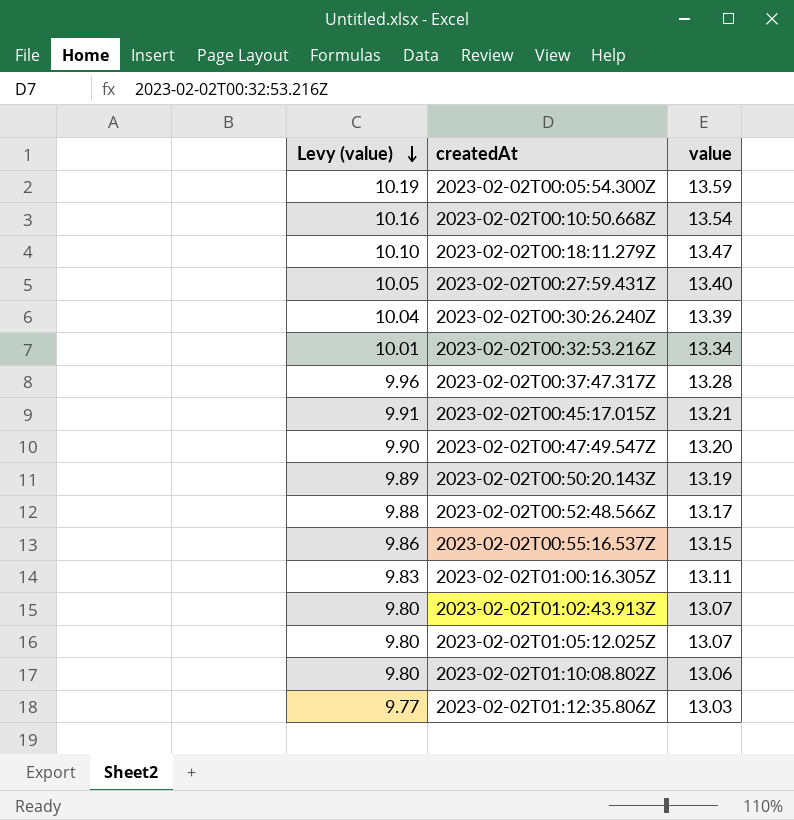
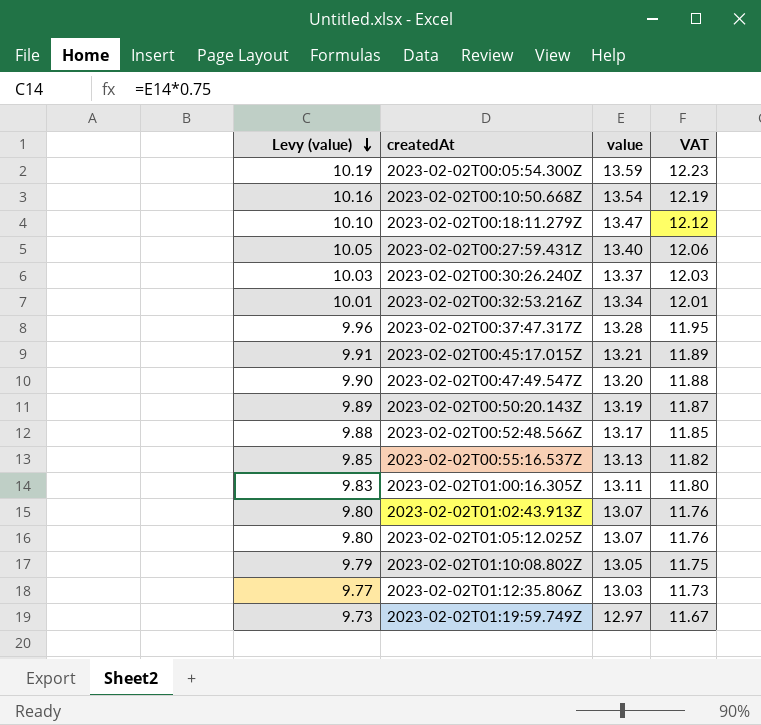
column VAT | formula: none -> [value] * 0.9
2023-02-02T00:30:26.240Z | Levy (value): 10.04 -> 10.03
2023-02-02T00:30:26.240Z | value: 13.39 -> 13.37
2023-02-02T00:55:16.537Z | Levy (value): 9.86 -> 9.85
2023-02-02T00:55:16.537Z | value: 13.15 -> 13.13
2023-02-02T01:10:08.802Z | Levy (value): 9.80 -> 9.79
2023-02-02T01:10:08.802Z | value: 13.06 -> 13.05
row 2023-02-02T01:19:59.749Z: none -> 9.73 | 12.97 | 11.67

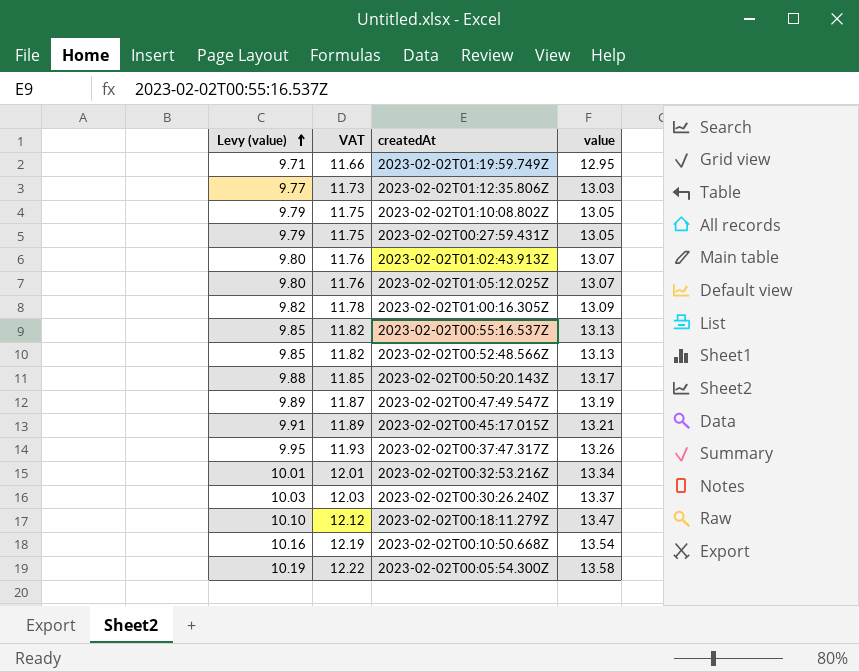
row order: Levy (value) descending -> Levy (value) ascending
column VAT | position: 4 -> 2
2023-02-02T01:19:59.749Z | Levy (value): 9.73 -> 9.71
2023-02-02T01:19:59.749Z | VAT: 11.67 -> 11.66
2023-02-02T01:19:59.749Z | value: 12.97 -> 12.95
2023-02-02T00:27:59.431Z | Levy (value): 10.05 -> 9.79
2023-02-02T00:27:59.431Z | VAT: 12.06 -> 11.75
2023-02-02T00:27:59.431Z | value: 13.40 -> 13.05
2023-02-02T01:00:16.305Z | Levy (value): 9.83 -> 9.82
2023-02-02T01:00:16.305Z | VAT: 11.80 -> 11.78
2023-02-02T01:00:16.305Z | value: 13.11 -> 13.09
2023-02-02T00:52:48.566Z | Levy (value): 9.88 -> 9.85
2023-02-02T00:52:48.566Z | VAT: 11.85 -> 11.82
2023-02-02T00:52:48.566Z | value: 13.17 -> 13.13
2023-02-02T00:50:20.143Z | Levy (value): 9.89 -> 9.88
2023-02-02T00:50:20.143Z | VAT: 11.87 -> 11.85
2023-02-02T00:50:20.143Z | value: 13.19 -> 13.17
2023-02-02T00:47:49.547Z | Levy (value): 9.90 -> 9.89
2023-02-02T00:47:49.547Z | VAT: 11.88 -> 11.87
2023-02-02T00:47:49.547Z | value: 13.20 -> 13.19
2023-02-02T00:37:47.317Z | Levy (value): 9.96 -> 9.95
2023-02-02T00:37:47.317Z | VAT: 11.95 -> 11.93
2023-02-02T00:37:47.317Z | value: 13.28 -> 13.26
2023-02-02T00:05:54.300Z | VAT: 12.23 -> 12.22
2023-02-02T00:05:54.300Z | value: 13.59 -> 13.58

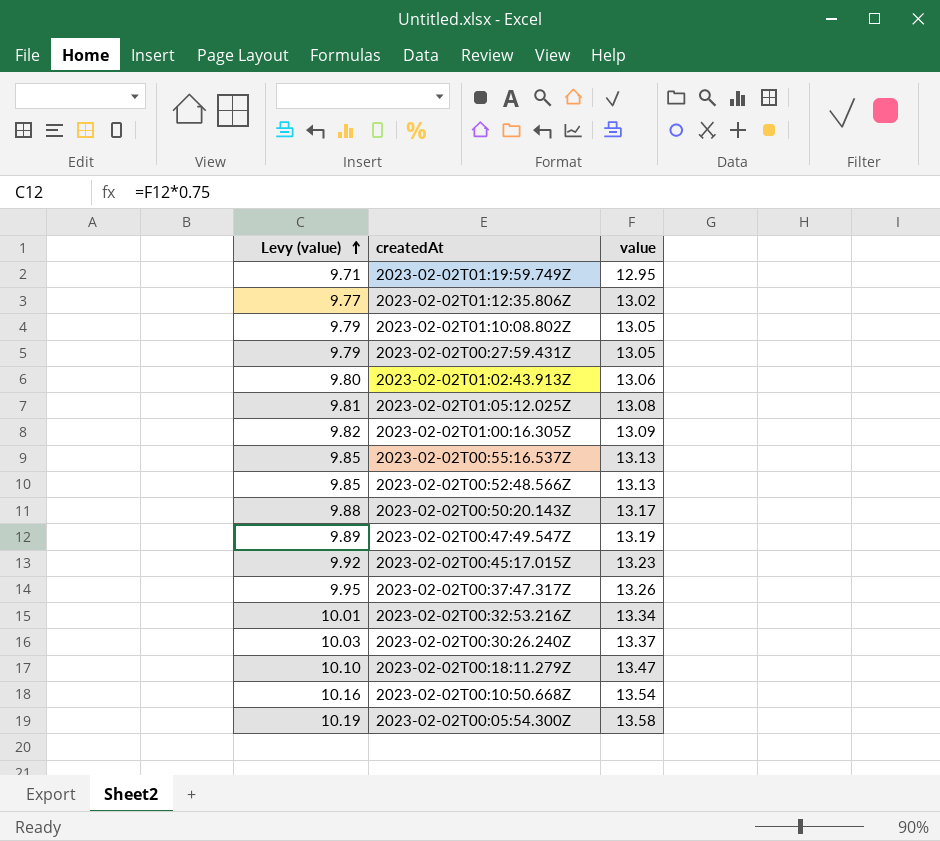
column VAT | formula: [value] * 0.9 -> none
2023-02-02T01:12:35.806Z | value: 13.03 -> 13.02
2023-02-02T01:02:43.913Z | value: 13.07 -> 13.06
2023-02-02T01:05:12.025Z | Levy (value): 9.80 -> 9.81
2023-02-02T01:05:12.025Z | value: 13.07 -> 13.08
2023-02-02T00:45:17.015Z | Levy (value): 9.91 -> 9.92
2023-02-02T00:45:17.015Z | value: 13.21 -> 13.23

